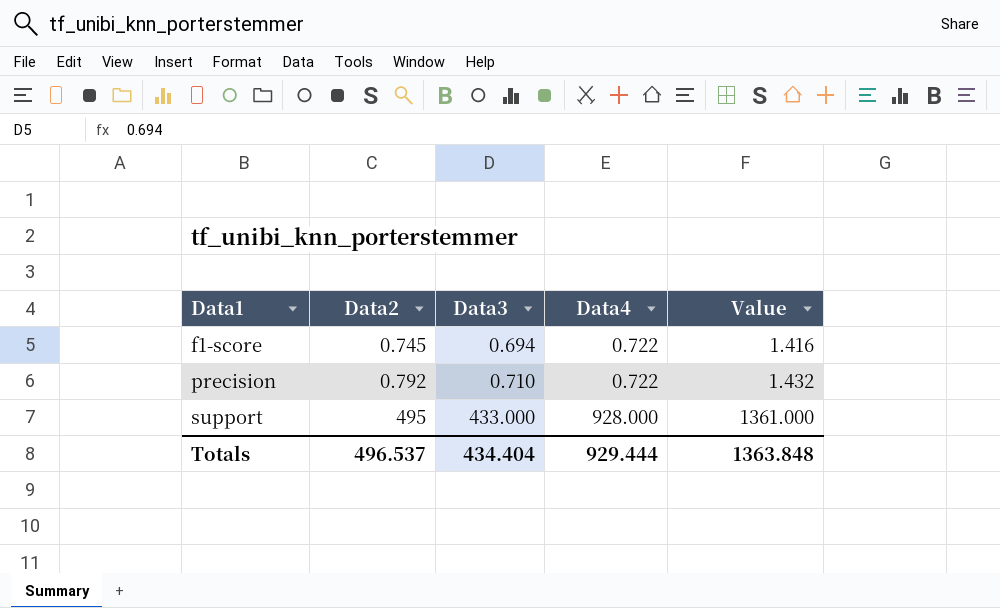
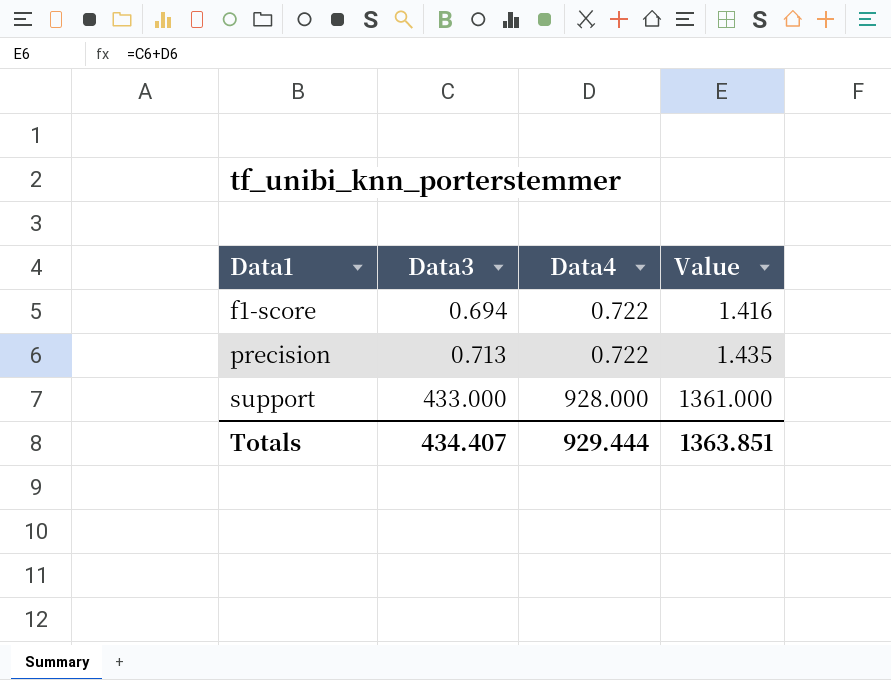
column Data2 | position: 2 -> none
precision | Data3: 0.710 -> 0.713
precision | Value: 1.432 -> 1.435
Totals | Data3: 434.404 -> 434.407
Totals | Value: 1363.848 -> 1363.851

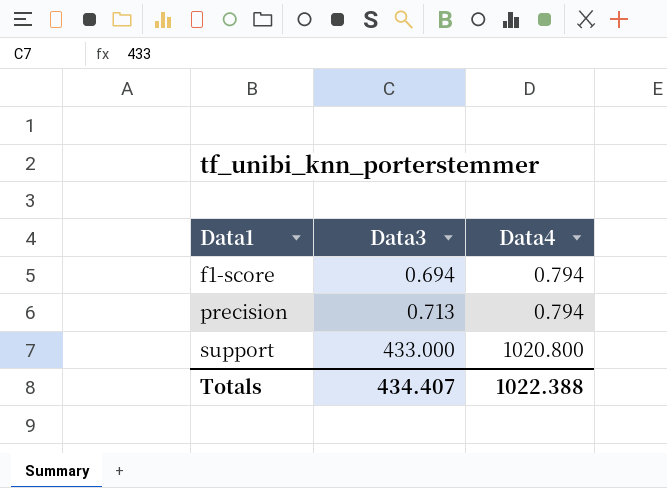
column Value | formula: [Data3] + [Data4] -> none
f1-score | Data4: 0.722 -> 0.794
precision | Data4: 0.722 -> 0.794
support | Data4: 928.000 -> 1020.800
Totals | Data4: 929.444 -> 1022.388

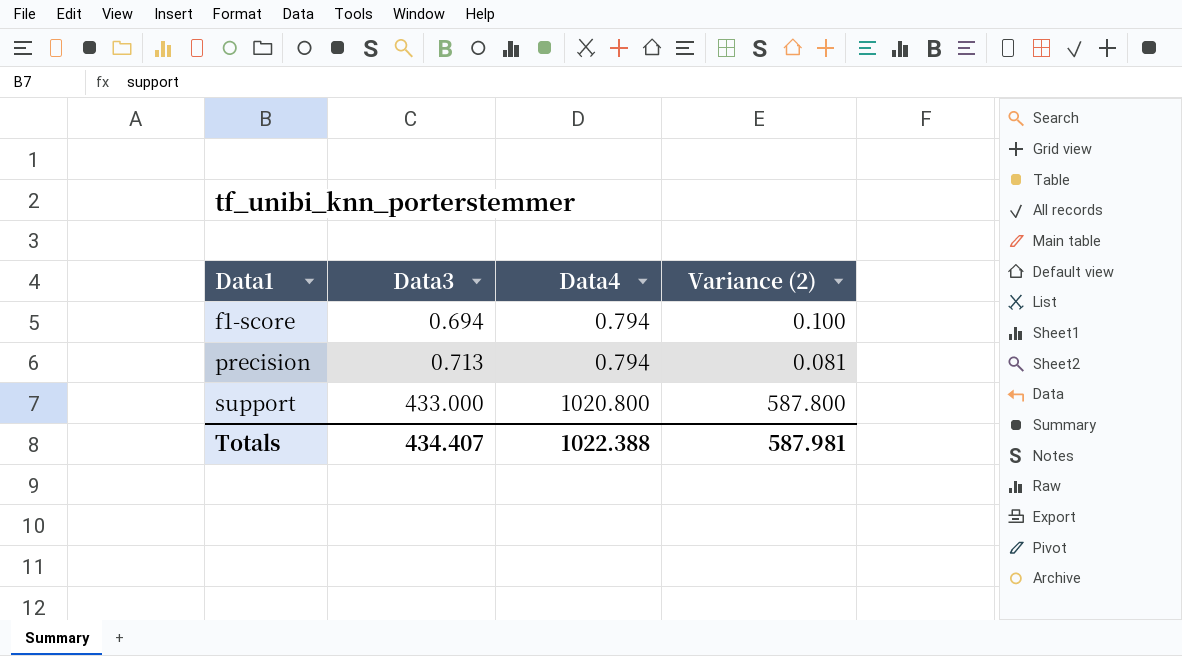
column Variance (2) | formula: none -> [Data4] - [Data3]

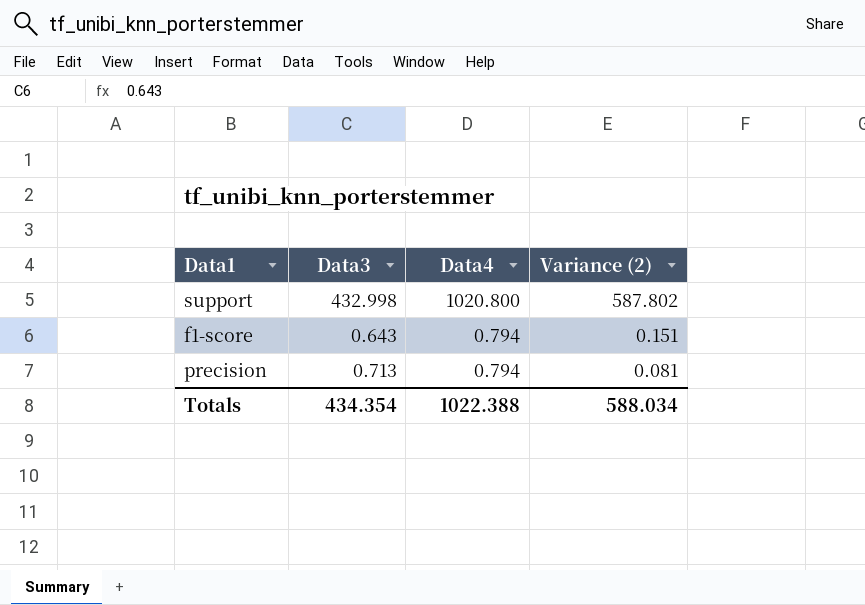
row order: Data1 ascending -> Data4 descending
support | Data3: 433.000 -> 432.998
support | Variance (2): 587.800 -> 587.802
f1-score | Data3: 0.694 -> 0.643
f1-score | Variance (2): 0.100 -> 0.151
Totals | Data3: 434.407 -> 434.354
Totals | Variance (2): 587.981 -> 588.034

